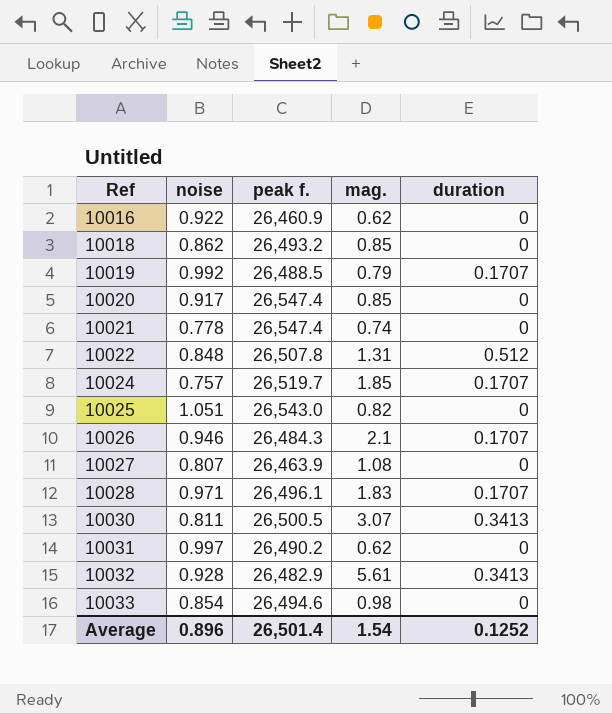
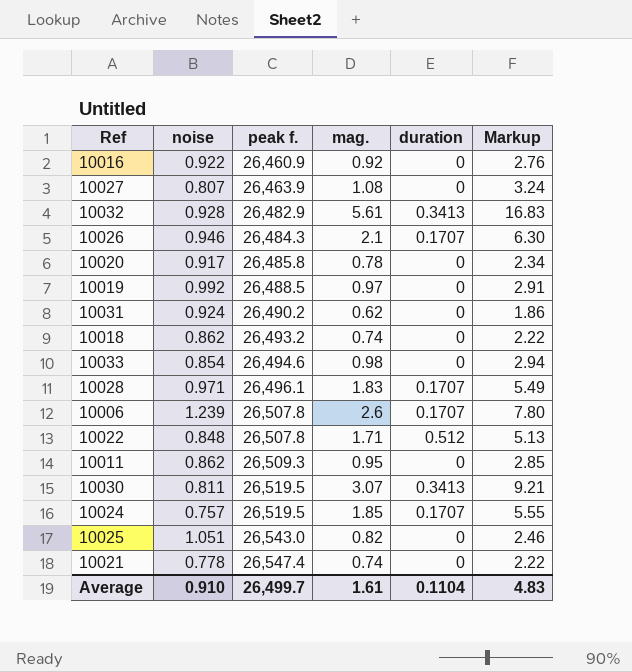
row order: Ref ascending -> peak f. ascending
column Markup | formula: none -> [mag.] * 3
10016 | mag.: 0.62 -> 0.92
10020 | peak f.: 26,547.4 -> 26,485.8
10020 | mag.: 0.85 -> 0.78
10019 | mag.: 0.79 -> 0.97
10019 | duration: 0.1707 -> 0
10031 | noise: 0.997 -> 0.924
10018 | mag.: 0.85 -> 0.74
row 10006: none -> 1.239 | 26,507.8 | 2.6 | 0.1707 | 7.80
10022 | mag.: 1.31 -> 1.71
row 10011: none -> 0.862 | 26,509.3 | 0.95 | 0 | 2.85
10030 | peak f.: 26,500.5 -> 26,519.5
10024 | peak f.: 26,519.7 -> 26,519.5
Average | noise: 0.896 -> 0.910
Average | peak f.: 26,501.4 -> 26,499.7
Average | mag.: 1.54 -> 1.61
Average | duration: 0.1252 -> 0.1104

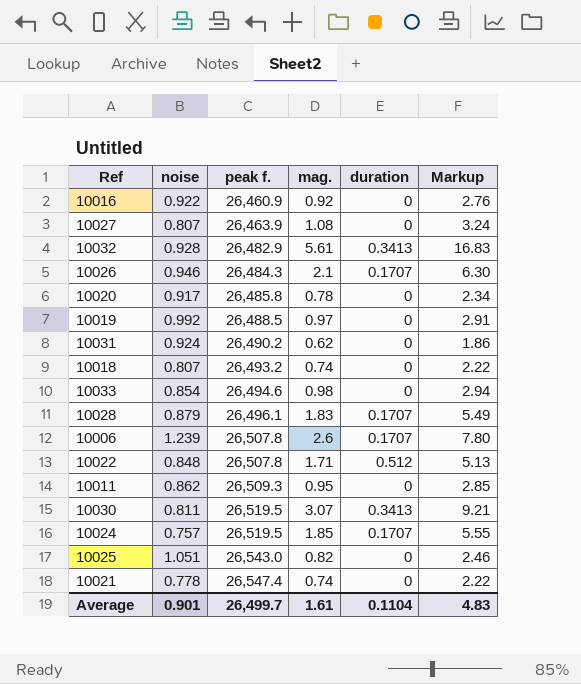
10018 | noise: 0.862 -> 0.807
10028 | noise: 0.971 -> 0.879
Average | noise: 0.910 -> 0.901

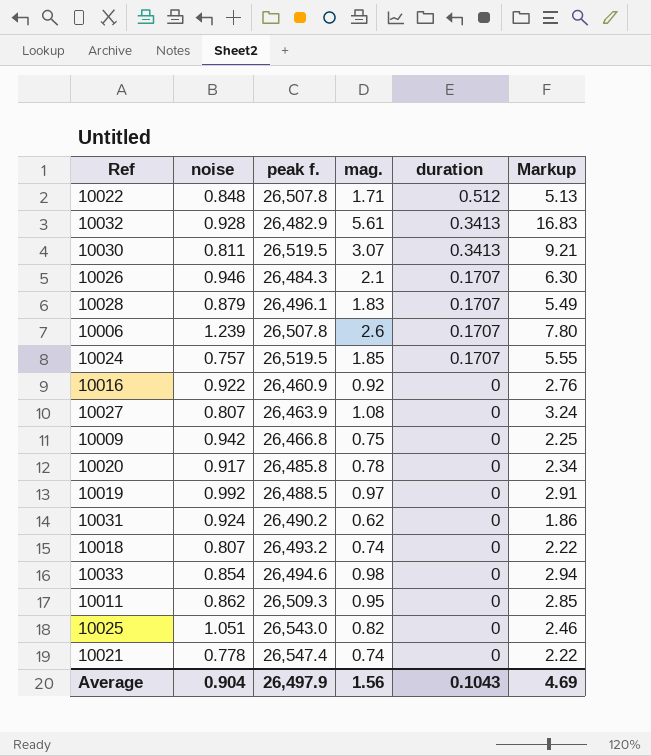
row order: peak f. ascending -> duration descending
row 10009: none -> 0.942 | 26,466.8 | 0.75 | 0 | 2.25
Average | noise: 0.901 -> 0.904
Average | peak f.: 26,499.7 -> 26,497.9
Average | mag.: 1.61 -> 1.56
Average | duration: 0.1104 -> 0.1043
Average | Markup: 4.83 -> 4.69

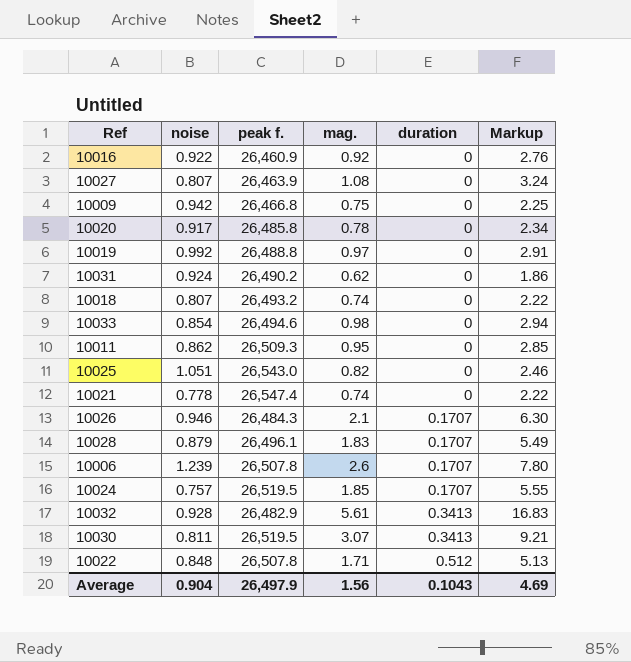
row order: duration descending -> duration ascending
10019 | peak f.: 26,488.5 -> 26,488.8

